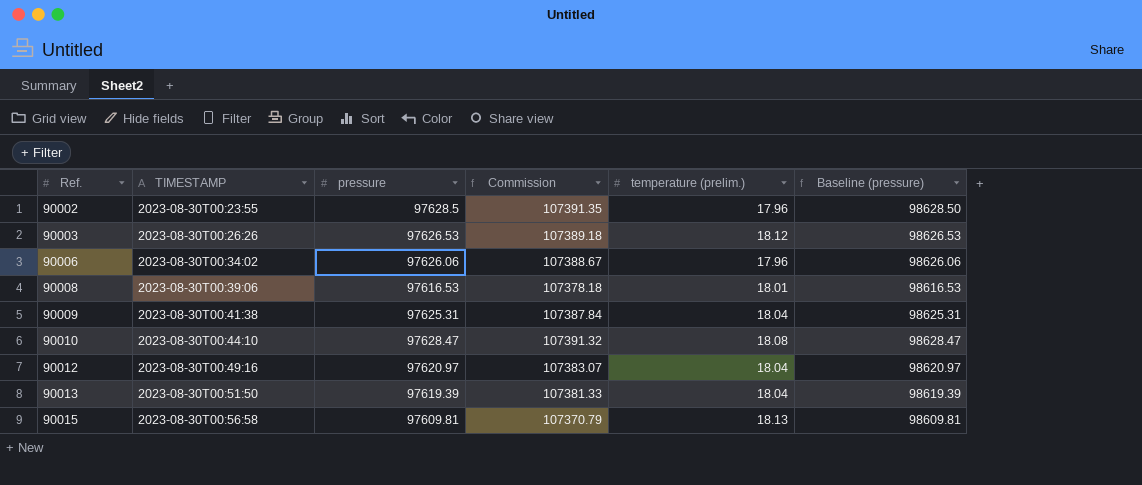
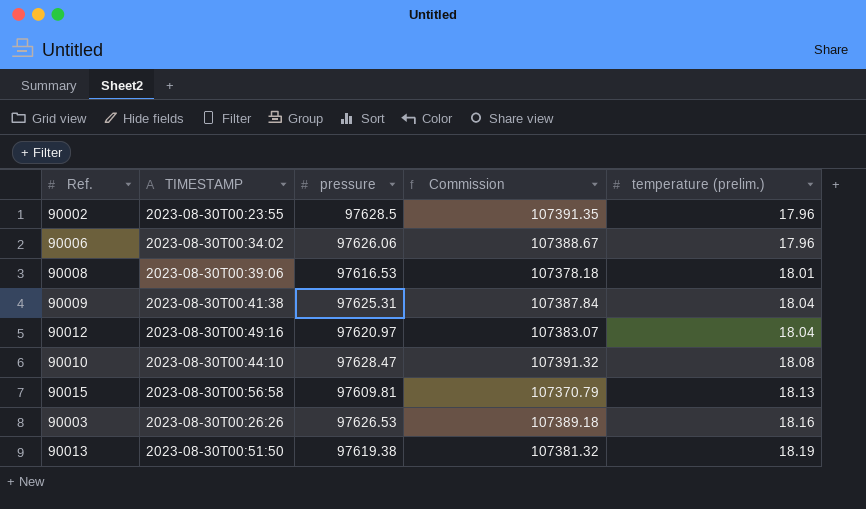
row order: Ref. ascending -> temperature (prelim.) ascending
column Baseline (pressure) | formula: [pressure] + 1000 -> none
90003 | temperature (prelim.): 18.12 -> 18.16
90013 | pressure: 97619.39 -> 97619.38
90013 | Commission: 107381.33 -> 107381.32
90013 | temperature (prelim.): 18.04 -> 18.19

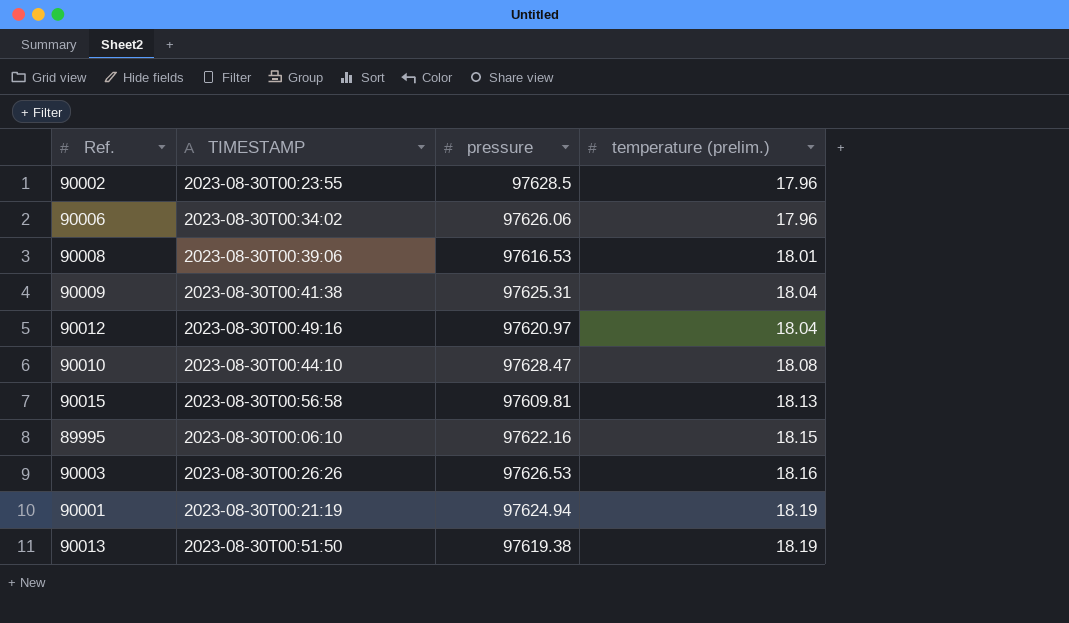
column Commission | formula: [pressure] * 1.1 -> none
row 89995: none -> 2023-08-30T00:06:10 | 97622.16 | 18.15
row 90001: none -> 2023-08-30T00:21:19 | 97624.94 | 18.19

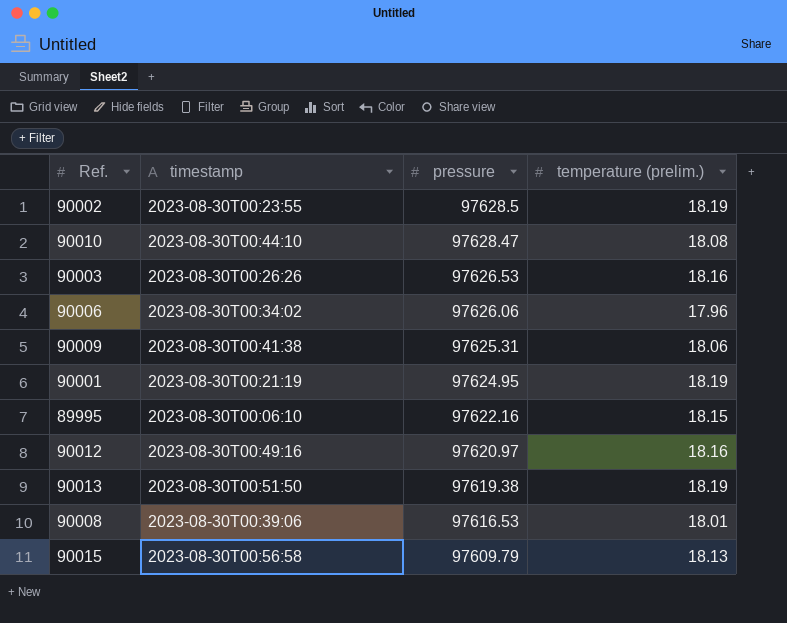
row order: temperature (prelim.) ascending -> pressure descending
column name: TIMESTAMP -> timestamp
90002 | temperature (prelim.): 17.96 -> 18.19
90009 | temperature (prelim.): 18.04 -> 18.06
90001 | pressure: 97624.94 -> 97624.95
90012 | temperature (prelim.): 18.04 -> 18.16
90015 | pressure: 97609.81 -> 97609.79

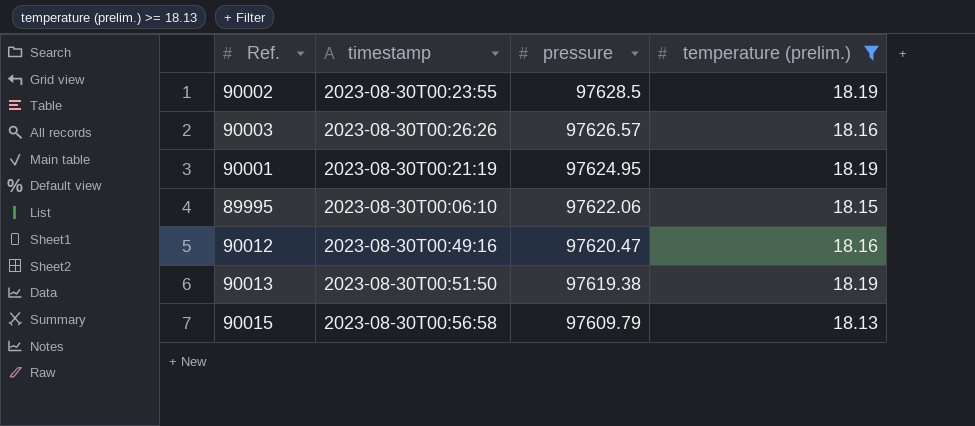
filter: none -> temperature (prelim.) >= 18.13
90003 | pressure: 97626.53 -> 97626.57
89995 | pressure: 97622.16 -> 97622.06
90012 | pressure: 97620.97 -> 97620.47

